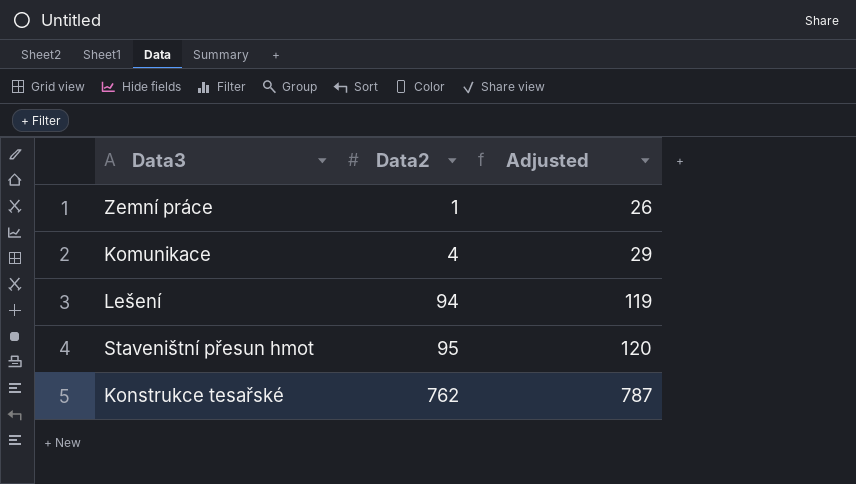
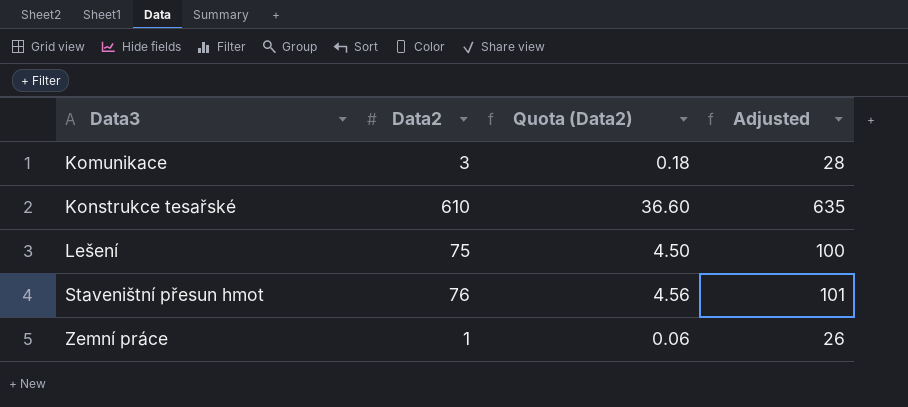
row order: Data2 ascending -> Data3 ascending
column Quota (Data2) | formula: none -> [Data2] * 0.06
Komunikace | Data2: 4 -> 3
Komunikace | Adjusted: 29 -> 28
Konstrukce tesařské | Data2: 762 -> 610
Konstrukce tesařské | Adjusted: 787 -> 635
Lešení | Data2: 94 -> 75
Lešení | Adjusted: 119 -> 100
Staveništní přesun hmot | Data2: 95 -> 76
Staveništní přesun hmot | Adjusted: 120 -> 101

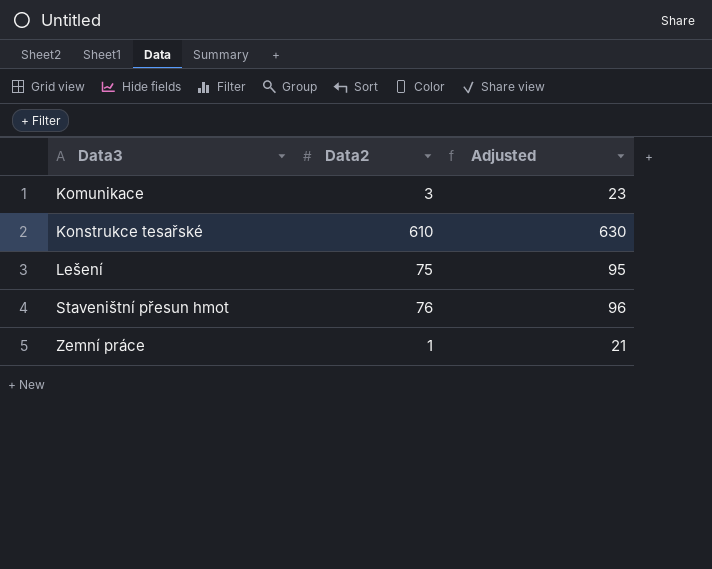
column Quota (Data2) | formula: [Data2] * 0.06 -> none
column Adjusted | formula: [Data2] + 25 -> [Data2] + 20

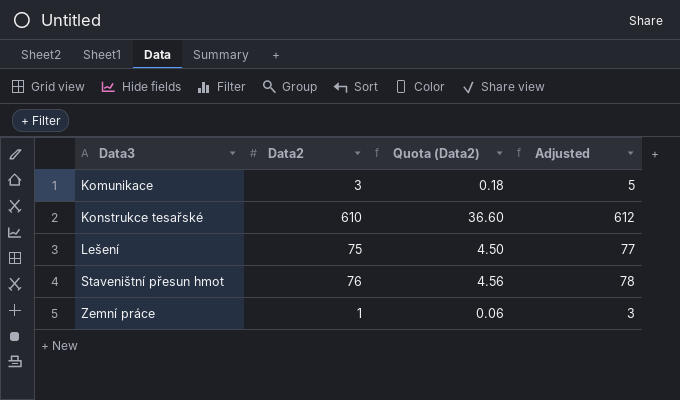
column Quota (Data2) | formula: none -> [Data2] * 0.06
column Adjusted | formula: [Data2] + 20 -> [Data2] + 2

